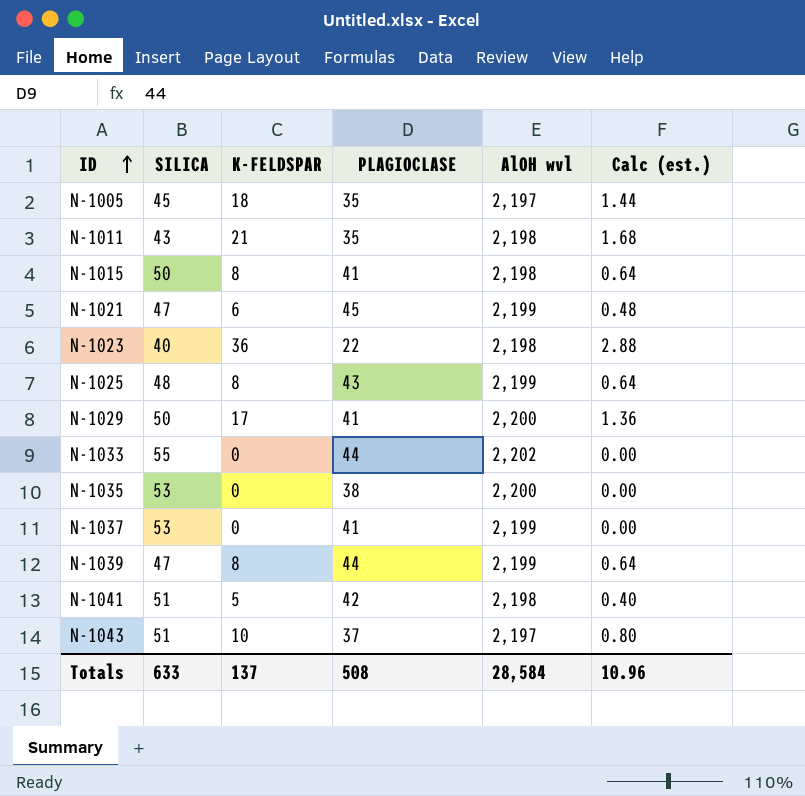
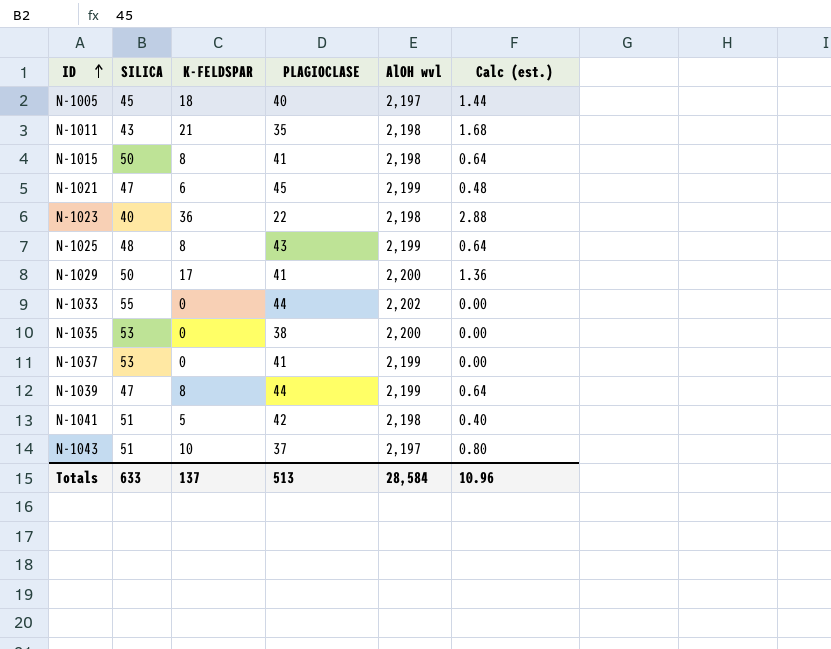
N-1005 | PLAGIOCLASE: 35 -> 40
Totals | PLAGIOCLASE: 508 -> 513

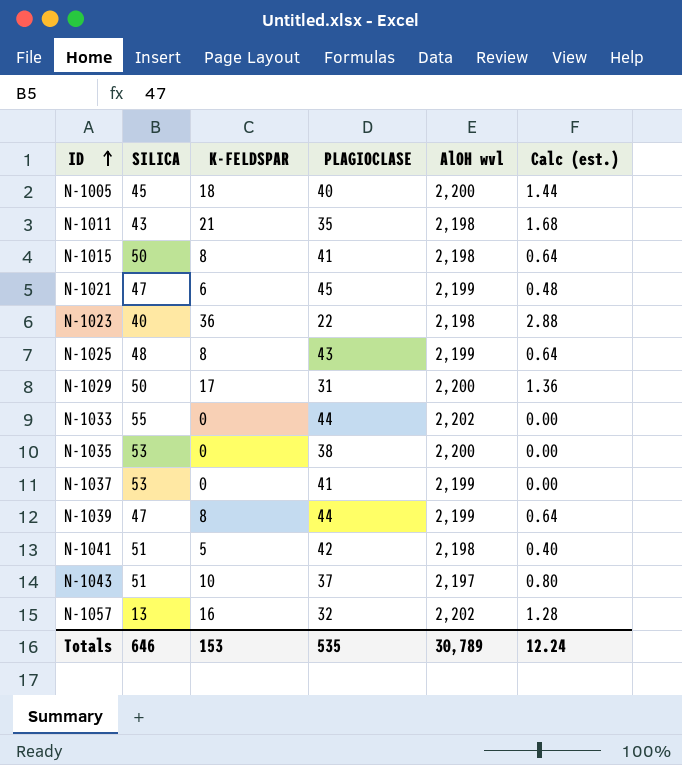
N-1005 | AlOH wvl: 2,197 -> 2,200
N-1029 | PLAGIOCLASE: 41 -> 31
row N-1057: none -> 13 | 16 | 32 | 2,202 | 1.28
Totals | SILICA: 633 -> 646
Totals | K-FELDSPAR: 137 -> 153
Totals | PLAGIOCLASE: 513 -> 535
Totals | AlOH wvl: 28,584 -> 30,789
Totals | Calc (est.): 10.96 -> 12.24

